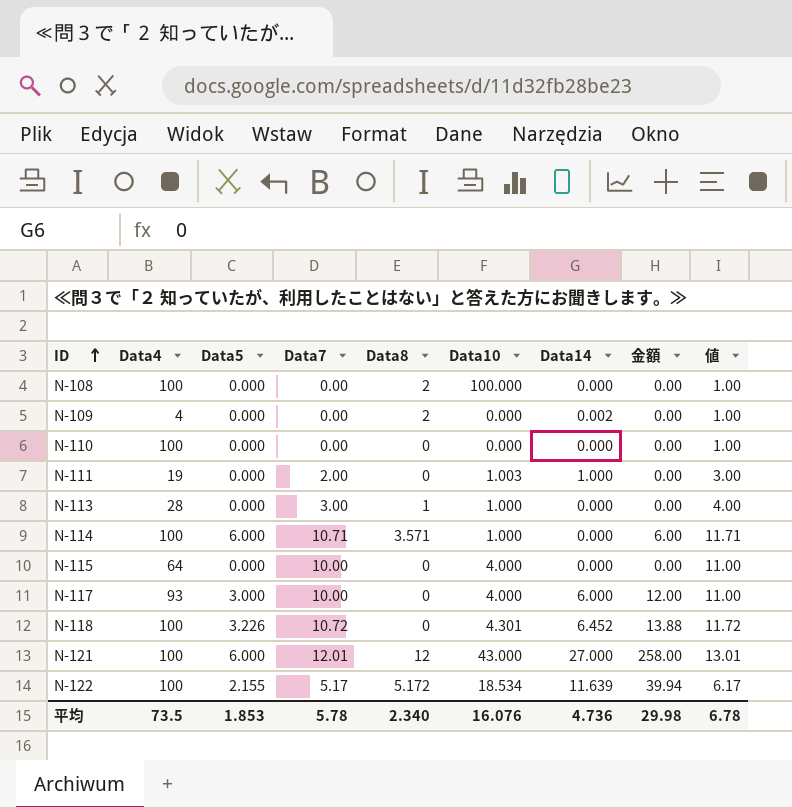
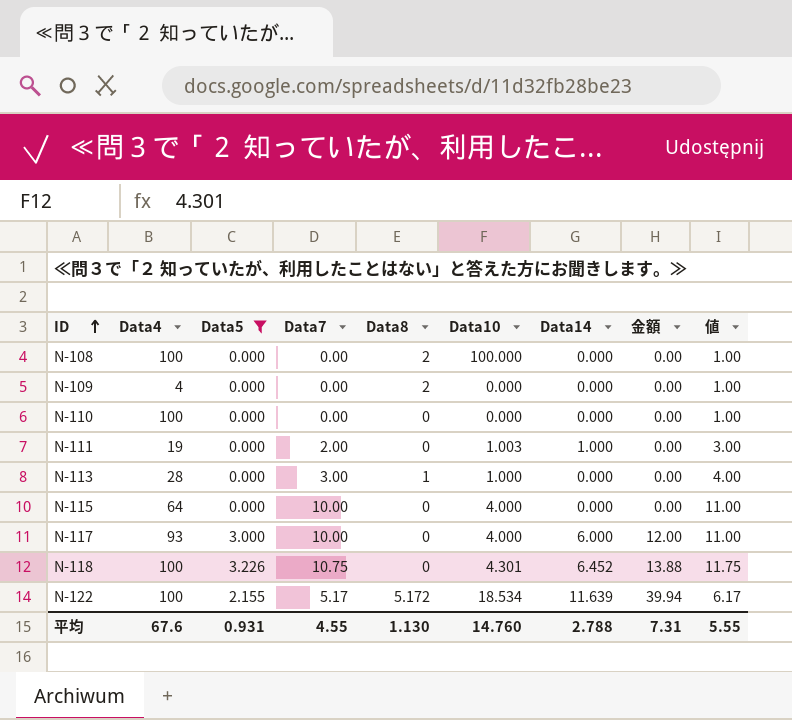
filter: none -> Data5 != 6.000
N-109 | Data14: 0.002 -> 0.000
N-118 | Data7: 10.72 -> 10.75
N-118 | 値: 11.72 -> 11.75
平均 | Data4: 73.5 -> 67.6
平均 | Data5: 1.853 -> 0.931
平均 | Data7: 5.78 -> 4.55
平均 | Data8: 2.340 -> 1.130
平均 | Data10: 16.076 -> 14.760
平均 | Data14: 4.736 -> 2.788
平均 | 金額: 29.98 -> 7.31
平均 | 値: 6.78 -> 5.55

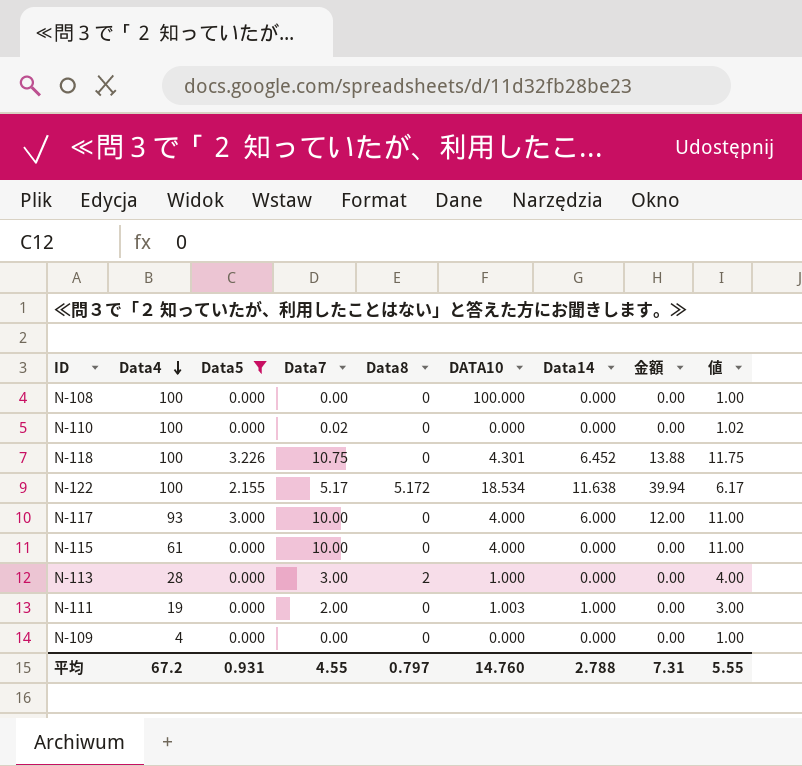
row order: ID ascending -> Data4 descending
column name: Data10 -> DATA10
N-108 | Data8: 2 -> 0
N-110 | Data7: 0.00 -> 0.02
N-110 | 値: 1.00 -> 1.02
N-122 | Data14: 11.639 -> 11.638
N-115 | Data4: 64 -> 61
N-113 | Data8: 1 -> 2
N-109 | Data8: 2 -> 0
平均 | Data4: 67.6 -> 67.2
平均 | Data8: 1.130 -> 0.797

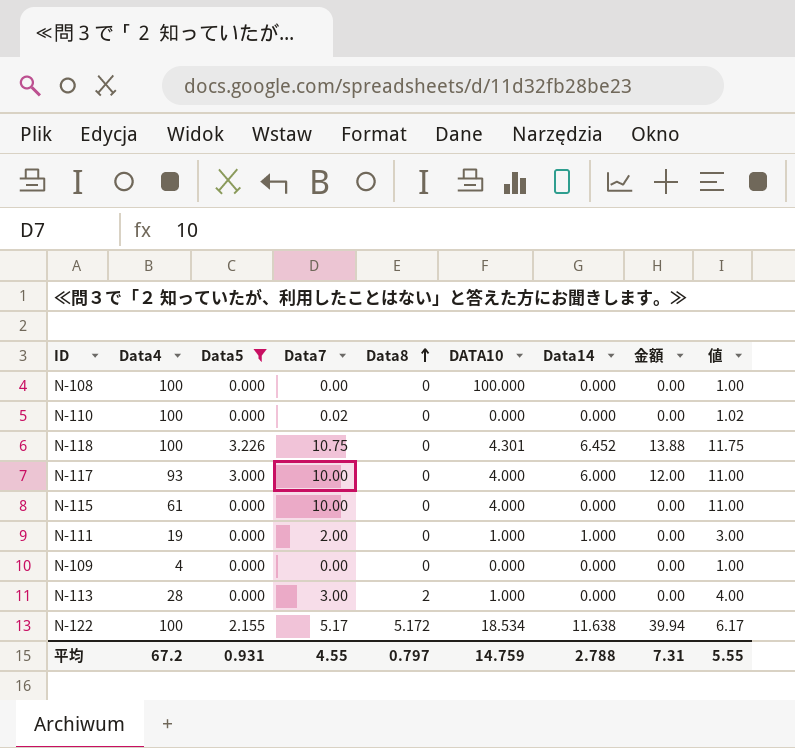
row order: Data4 descending -> Data8 ascending
N-111 | DATA10: 1.003 -> 1.000
平均 | DATA10: 14.760 -> 14.759

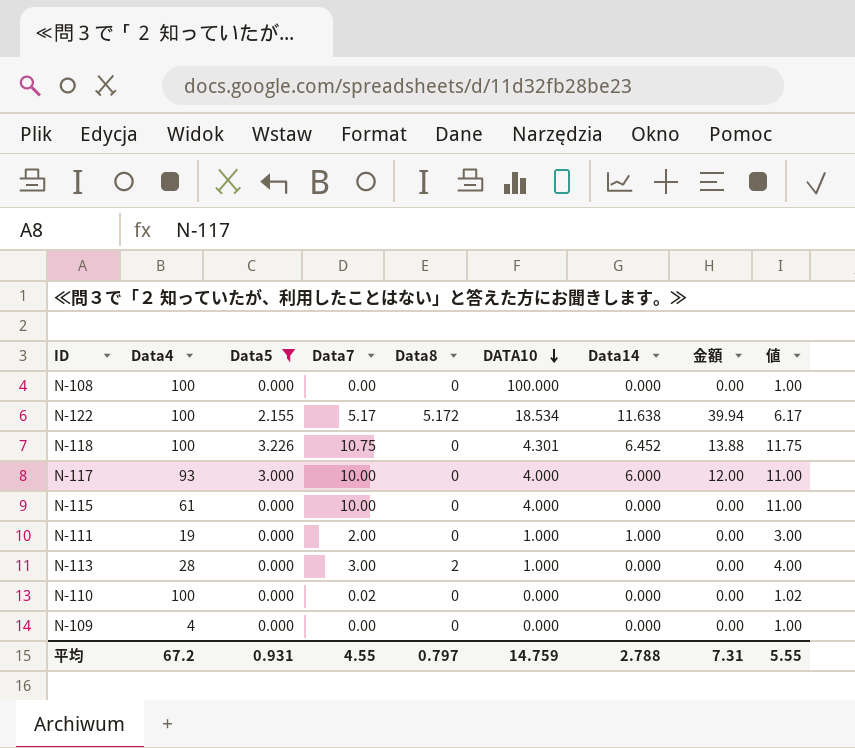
row order: Data8 ascending -> DATA10 descending

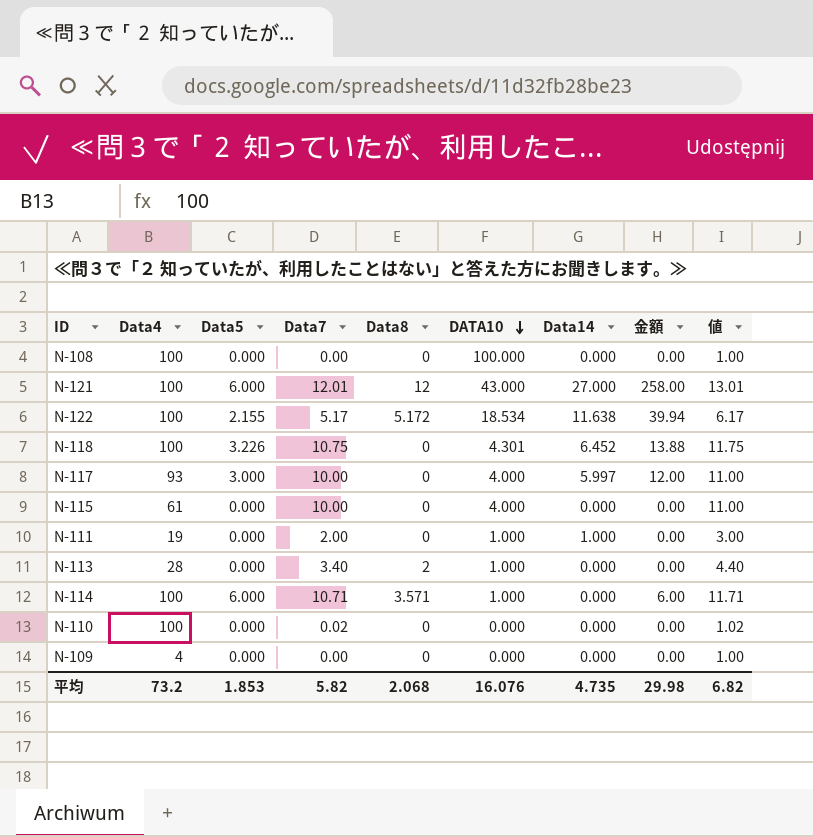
filter: Data5 != 6.000 -> none
N-117 | Data14: 6.000 -> 5.997
N-113 | Data7: 3.00 -> 3.40
N-113 | 値: 4.00 -> 4.40
平均 | Data4: 67.2 -> 73.2
平均 | Data5: 0.931 -> 1.853
平均 | Data7: 4.55 -> 5.82
平均 | Data8: 0.797 -> 2.068
平均 | DATA10: 14.759 -> 16.076
平均 | Data14: 2.788 -> 4.735
平均 | 金額: 7.31 -> 29.98
平均 | 値: 5.55 -> 6.82

